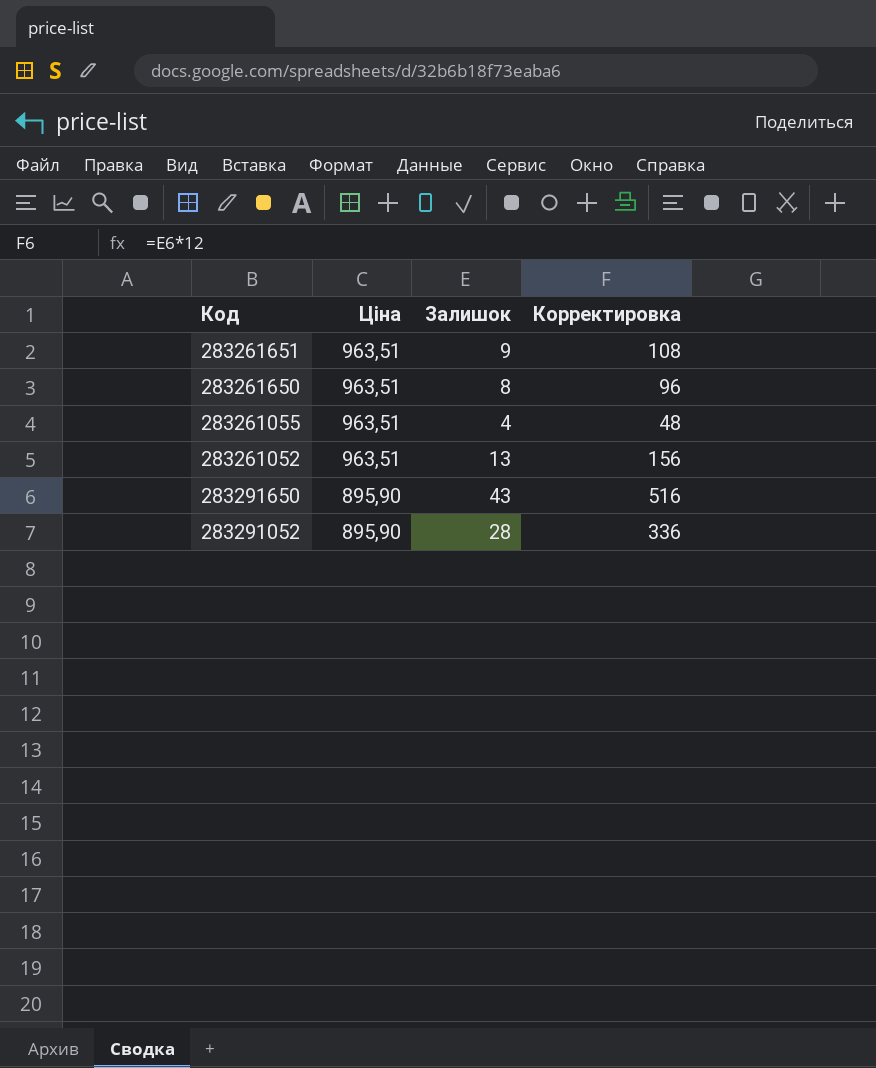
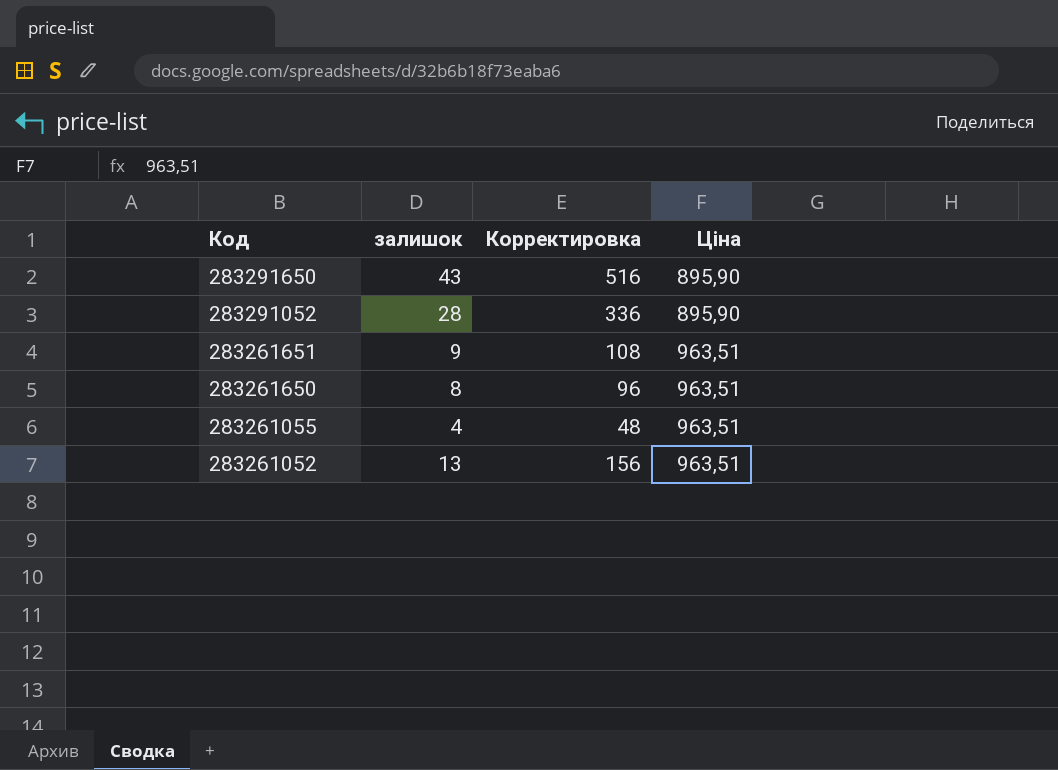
row order: Ціна descending -> Код descending
column name: Залишок -> залишок
column Ціна | position: 2 -> 4

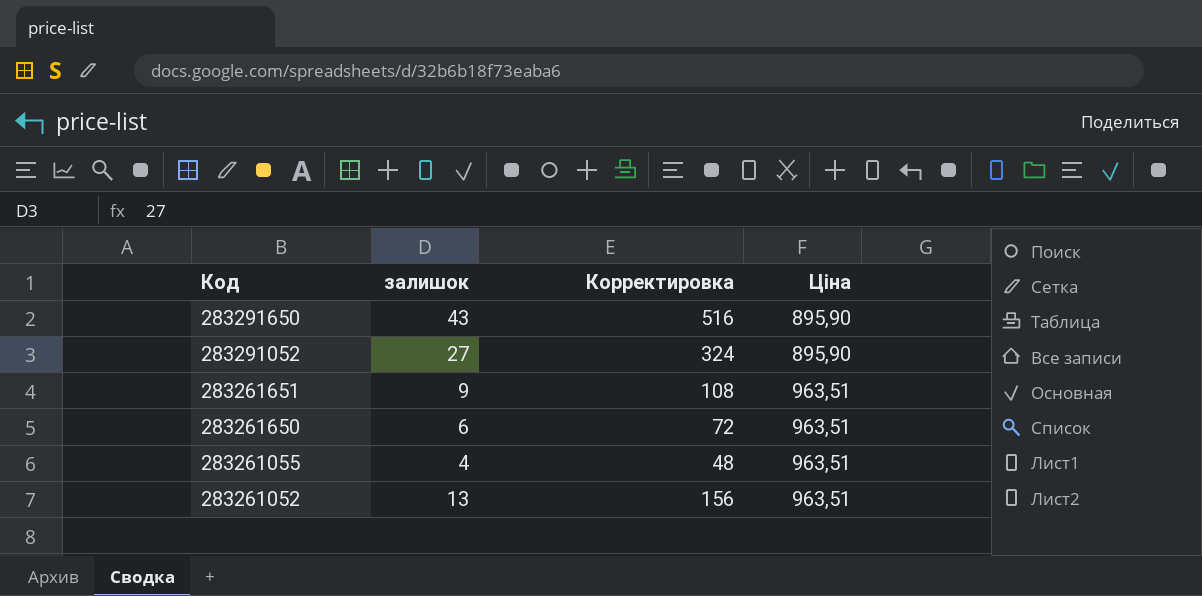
283291052 | залишок: 28 -> 27
283291052 | Корректировка: 336 -> 324
283261650 | залишок: 8 -> 6
283261650 | Корректировка: 96 -> 72

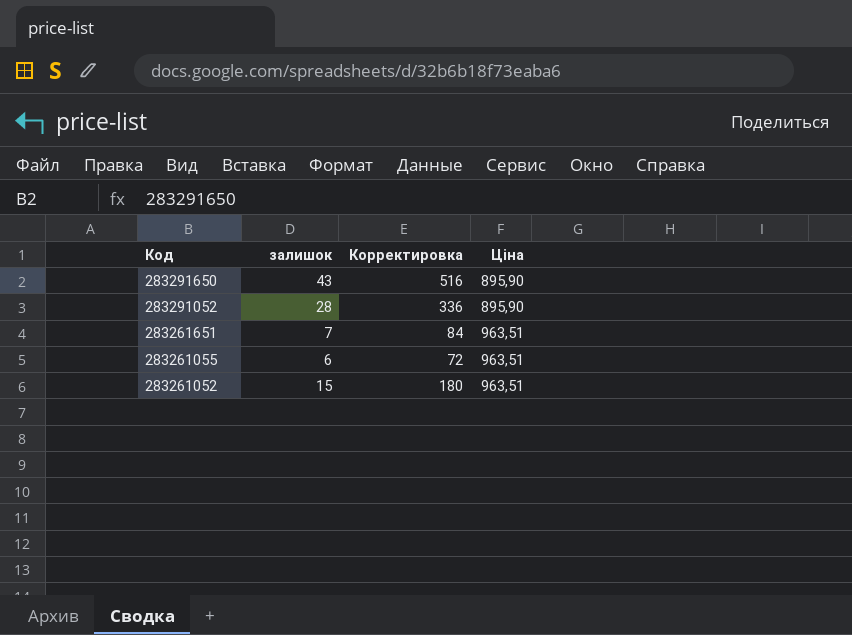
row 283261650: 6 | 72 | 963,51 -> none
283291052 | залишок: 27 -> 28
283291052 | Корректировка: 324 -> 336
283261651 | залишок: 9 -> 7
283261651 | Корректировка: 108 -> 84
283261055 | залишок: 4 -> 6
283261055 | Корректировка: 48 -> 72
283261052 | залишок: 13 -> 15
283261052 | Корректировка: 156 -> 180

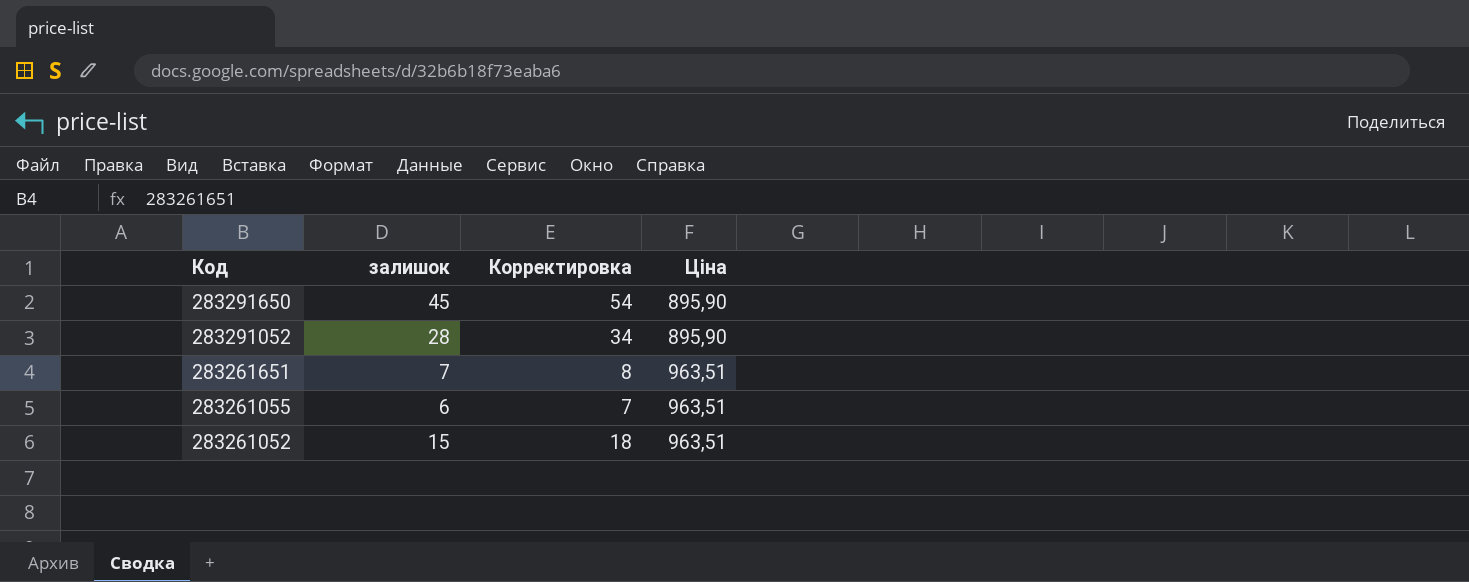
column Корректировка | formula: [залишок] * 12 -> [залишок] * 1,2
283291650 | залишок: 43 -> 45

